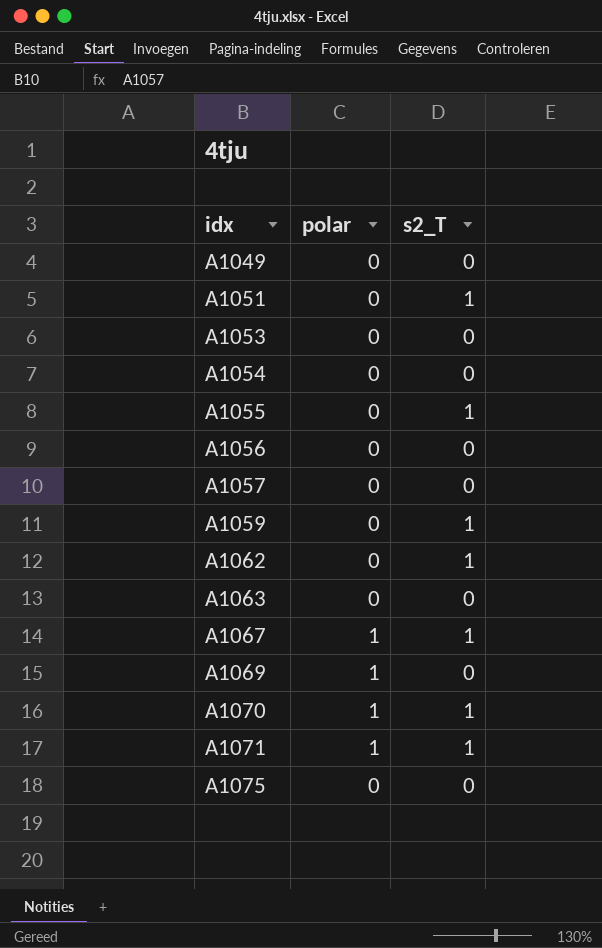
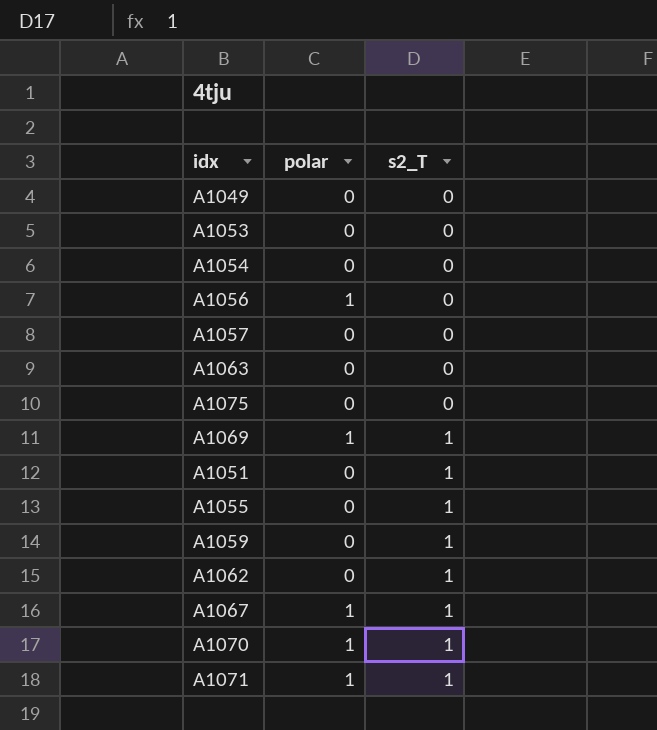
row order: idx ascending -> s2_T ascending
A1056 | polar: 0 -> 1
A1069 | s2_T: 0 -> 1

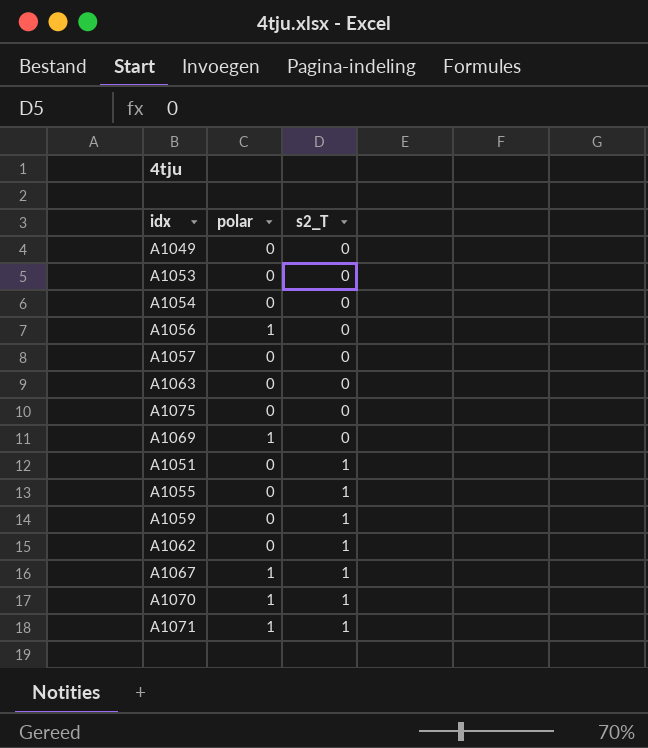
A1069 | s2_T: 1 -> 0

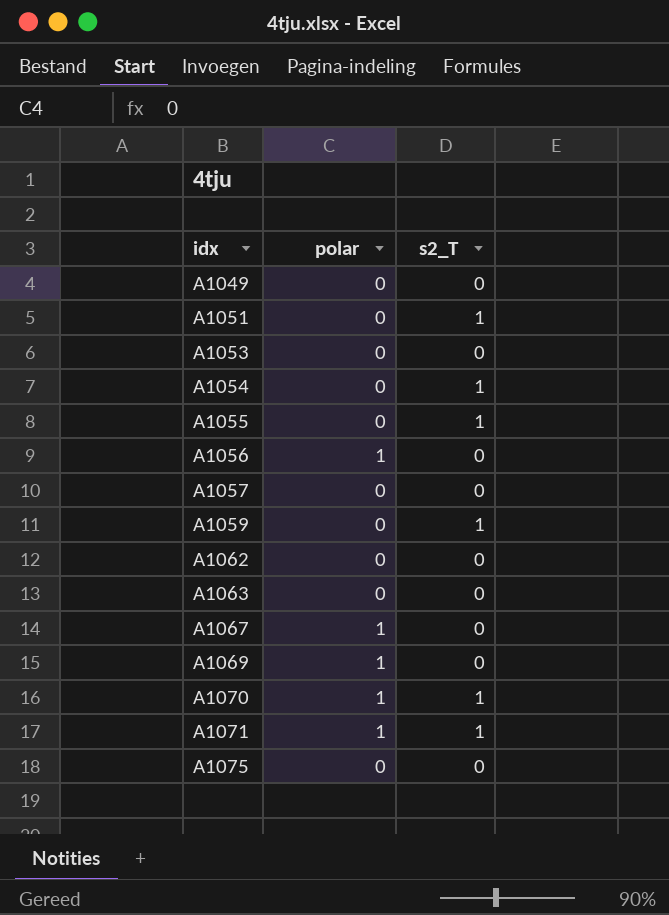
row order: s2_T ascending -> idx ascending
A1054 | s2_T: 0 -> 1
A1062 | s2_T: 1 -> 0
A1067 | s2_T: 1 -> 0

